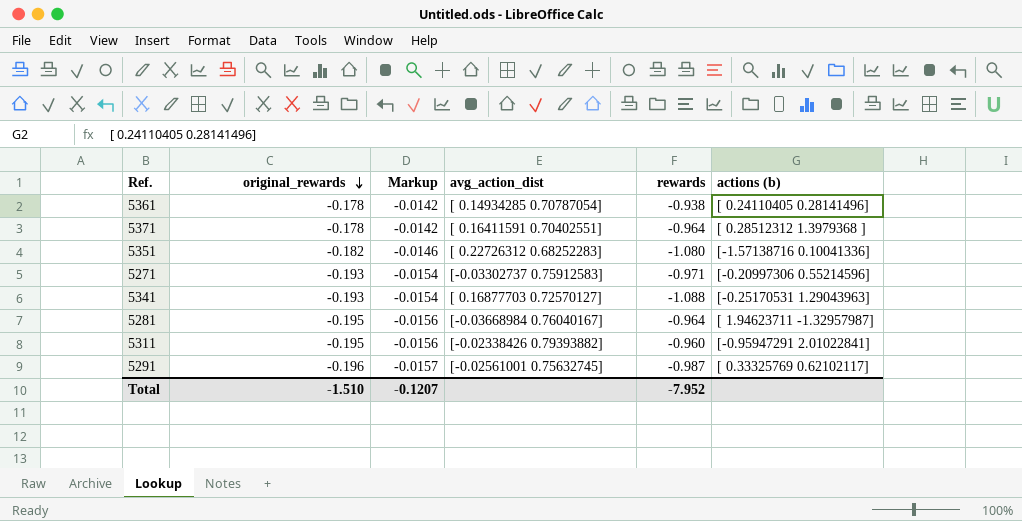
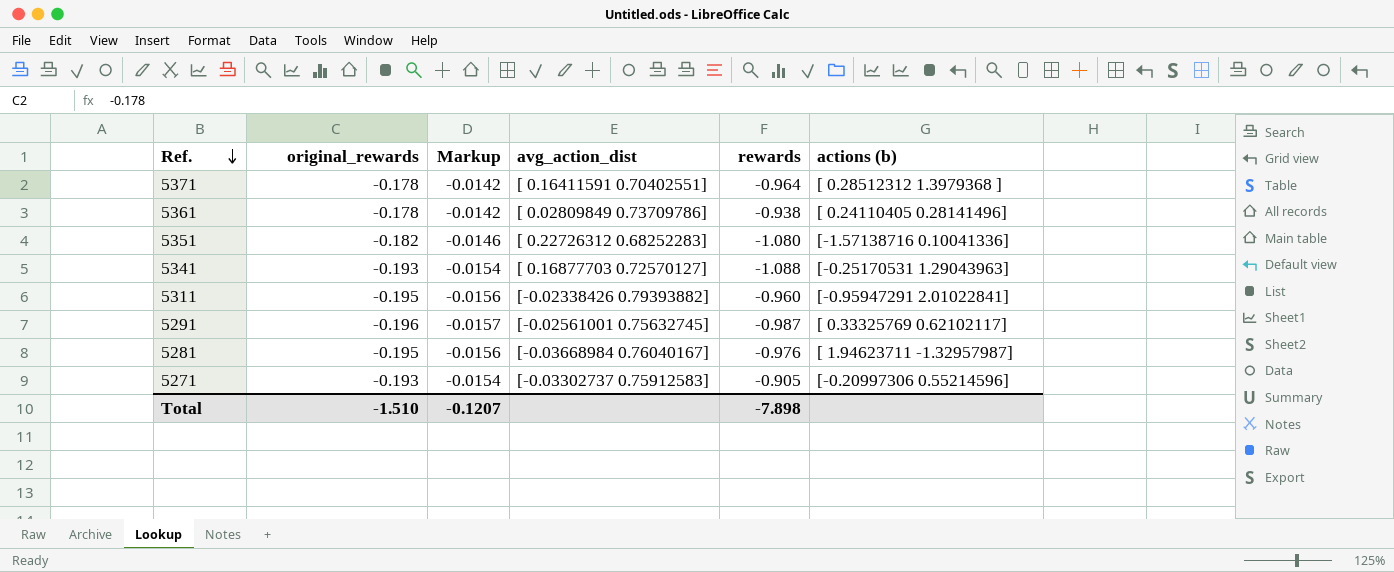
row order: original_rewards descending -> Ref. descending
5361 | avg_action_dist: [ 0.14934285 0.70787054] -> [ 0.02809849 0.73709786]
5281 | rewards: -0.964 -> -0.976
5271 | rewards: -0.971 -> -0.905
Total | rewards: -7.952 -> -7.898

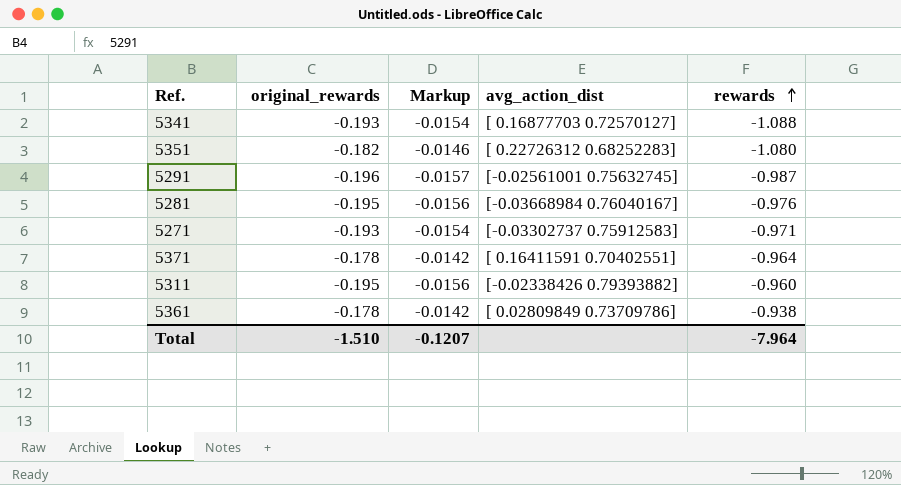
row order: Ref. descending -> rewards ascending
column actions (b) | position: 6 -> none
5271 | rewards: -0.905 -> -0.971
Total | rewards: -7.898 -> -7.964

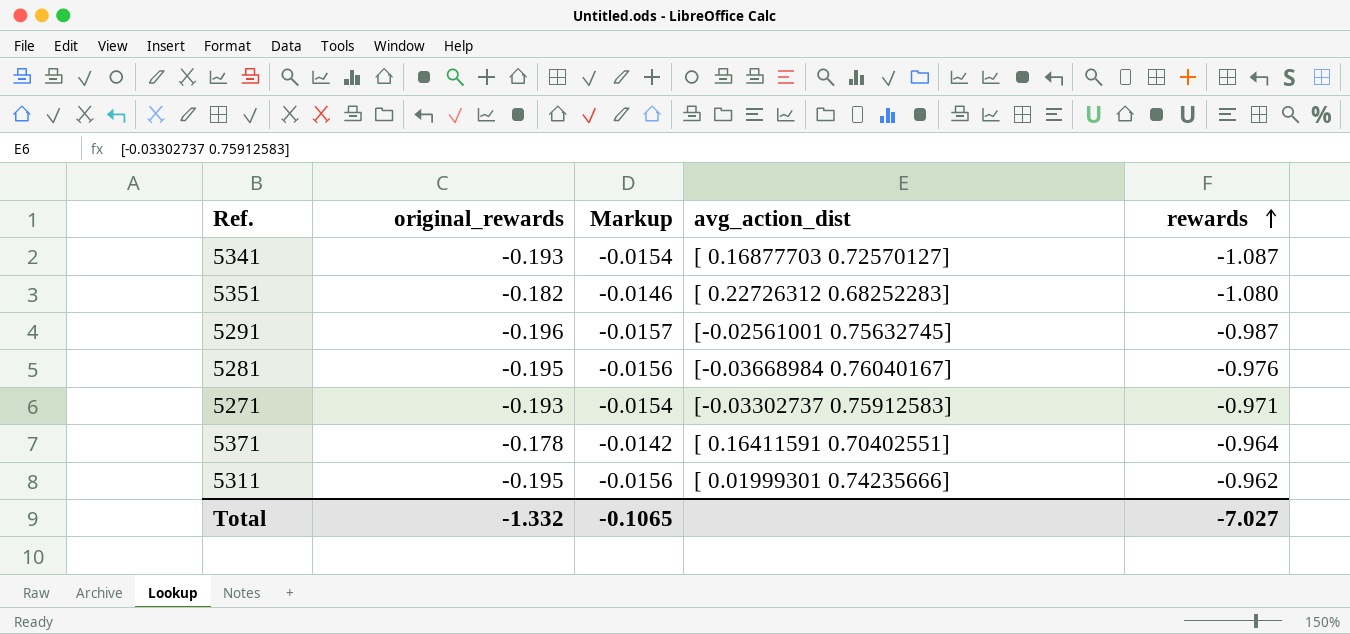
row 5361: -0.178 | -0.0142 | [ 0.02809849 0.73709786] | -0.938 -> none
5341 | rewards: -1.088 -> -1.087
5311 | avg_action_dist: [-0.02338426 0.79393882] -> [ 0.01999301 0.74235666]
5311 | rewards: -0.960 -> -0.962
Total | original_rewards: -1.510 -> -1.332
Total | Markup: -0.1207 -> -0.1065
Total | rewards: -7.964 -> -7.027

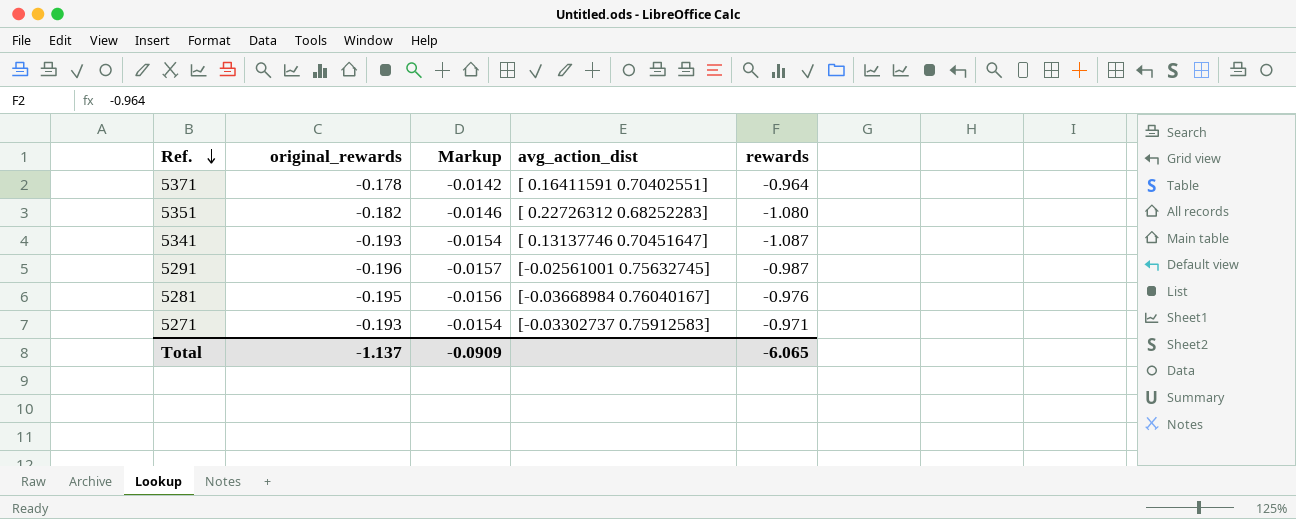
row order: rewards ascending -> Ref. descending
row 5311: -0.195 | -0.0156 | [ 0.01999301 0.74235666] | -0.962 -> none
5341 | avg_action_dist: [ 0.16877703 0.72570127] -> [ 0.13137746 0.70451647]
Total | original_rewards: -1.332 -> -1.137
Total | Markup: -0.1065 -> -0.0909
Total | rewards: -7.027 -> -6.065

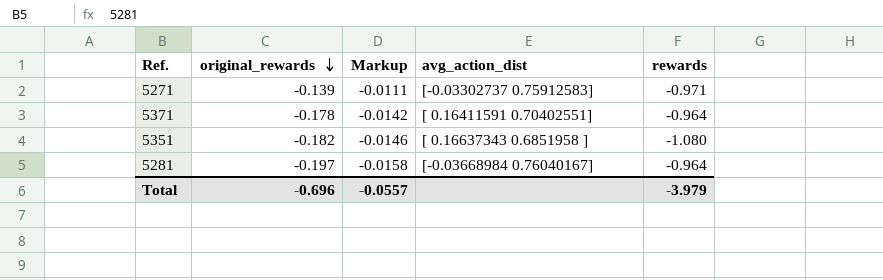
row order: Ref. descending -> original_rewards descending
row 5341: -0.193 | -0.0154 | [ 0.13137746 0.70451647] | -1.087 -> none
row 5291: -0.196 | -0.0157 | [-0.02561001 0.75632745] | -0.987 -> none
5271 | original_rewards: -0.193 -> -0.139
5271 | Markup: -0.0154 -> -0.0111
5351 | avg_action_dist: [ 0.22726312 0.68252283] -> [ 0.16637343 0.6851958 ]
5281 | original_rewards: -0.195 -> -0.197
5281 | Markup: -0.0156 -> -0.0158
5281 | rewards: -0.976 -> -0.964
Total | original_rewards: -1.137 -> -0.696
Total | Markup: -0.0909 -> -0.0557
Total | rewards: -6.065 -> -3.979

